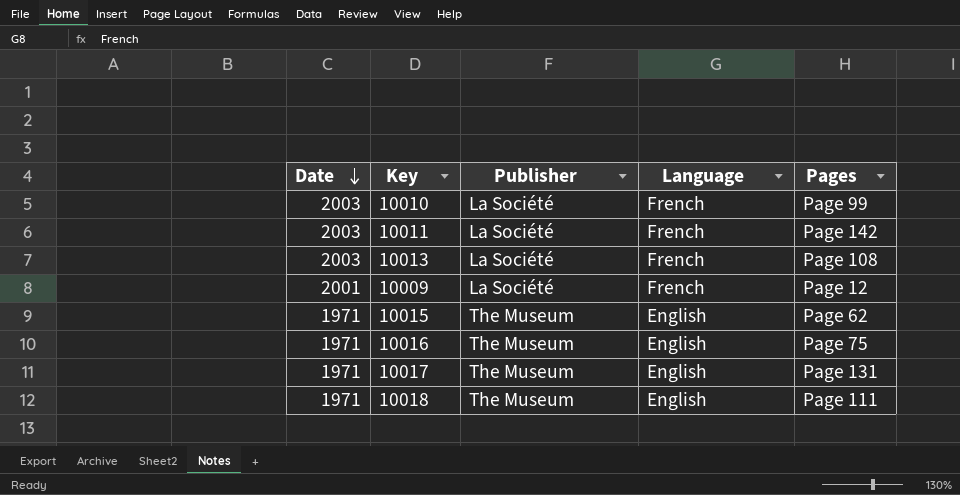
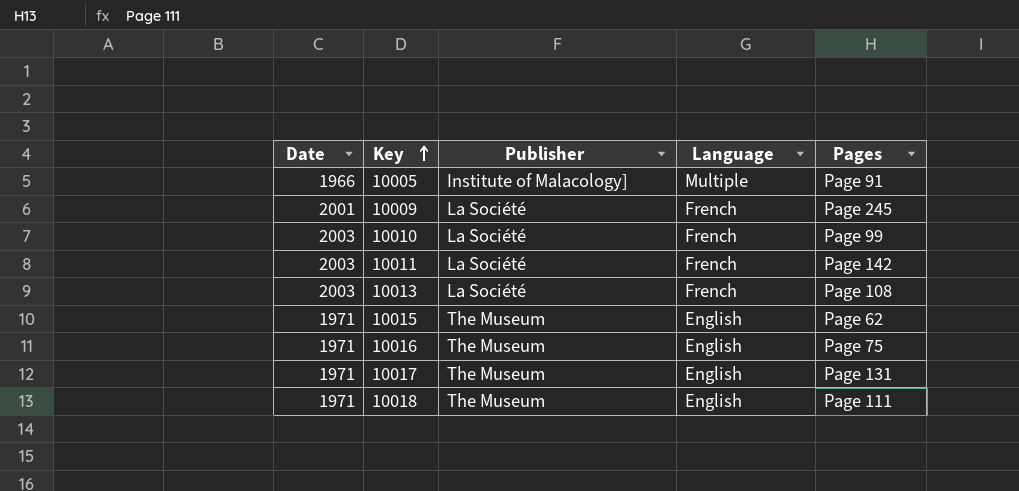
row order: Date descending -> Key ascending
row 10005: none -> 1966 | Institute of Malacology] | Multiple | Page 91
10009 | Pages: Page 12 -> Page 245

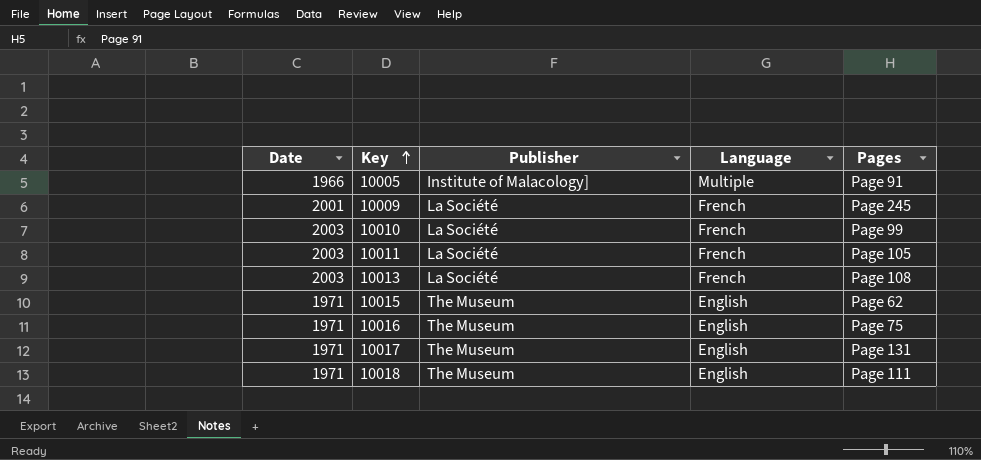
10011 | Pages: Page 142 -> Page 105

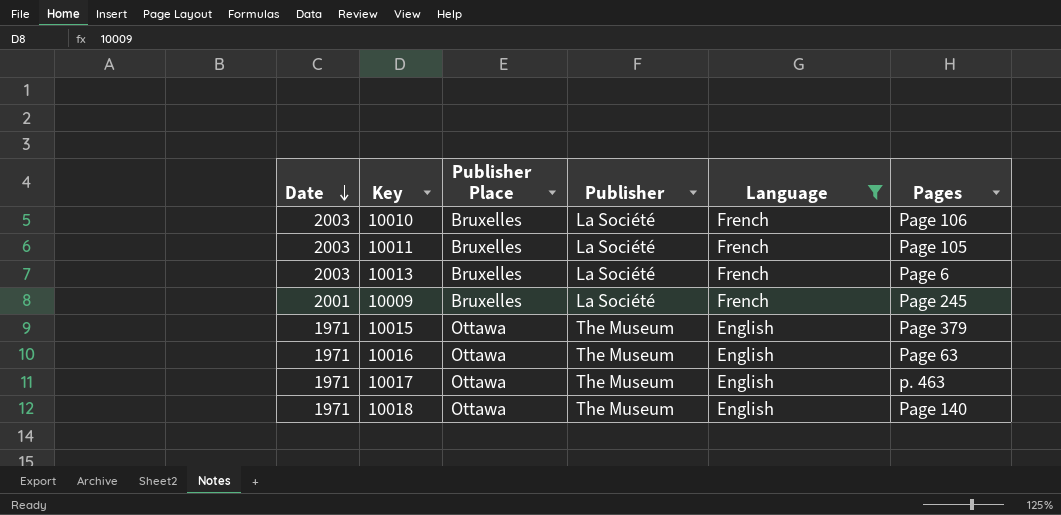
filter: none -> Language != Multiple
row order: Key ascending -> Date descending
column Publisher Place | position: none -> 3
10010 | Pages: Page 99 -> Page 106
10013 | Pages: Page 108 -> Page 6
10015 | Pages: Page 62 -> Page 379
10016 | Pages: Page 75 -> Page 63
10017 | Pages: Page 131 -> p. 463
10018 | Pages: Page 111 -> Page 140

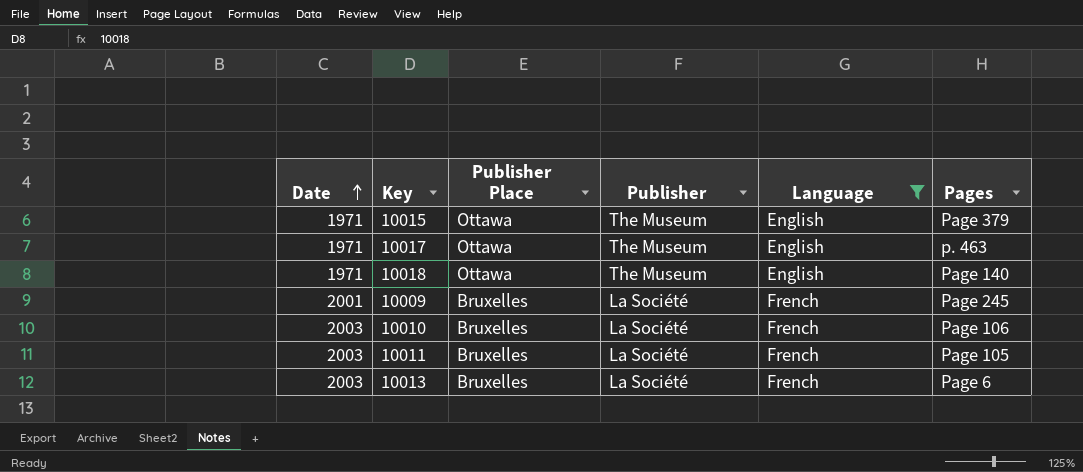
row order: Date descending -> Date ascending
row 10016: 1971 | Ottawa | The Museum | English | Page 63 -> none

